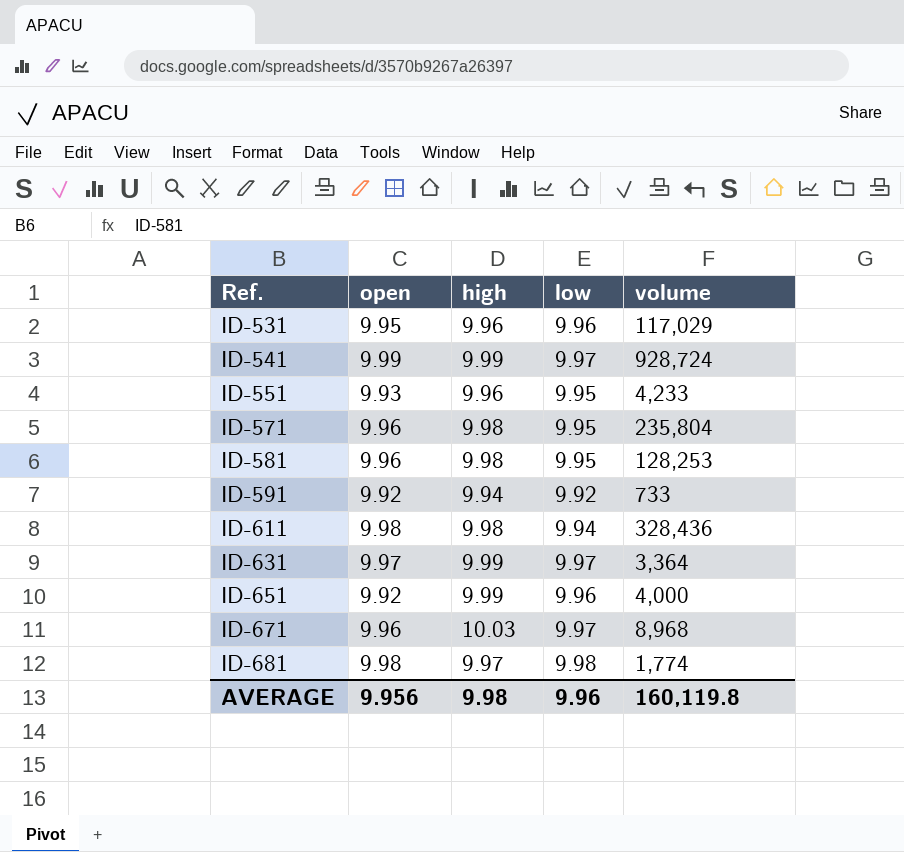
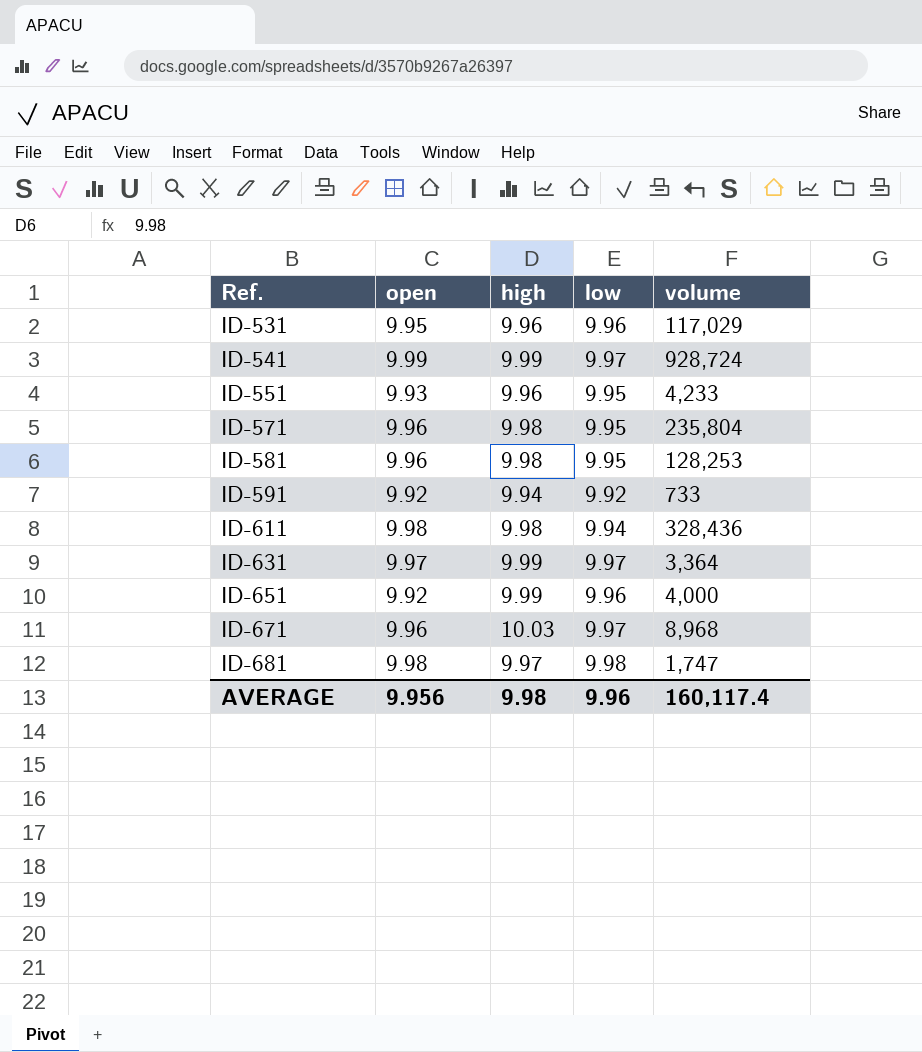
ID-681 | volume: 1,774 -> 1,747
AVERAGE | volume: 160,119.8 -> 160,117.4

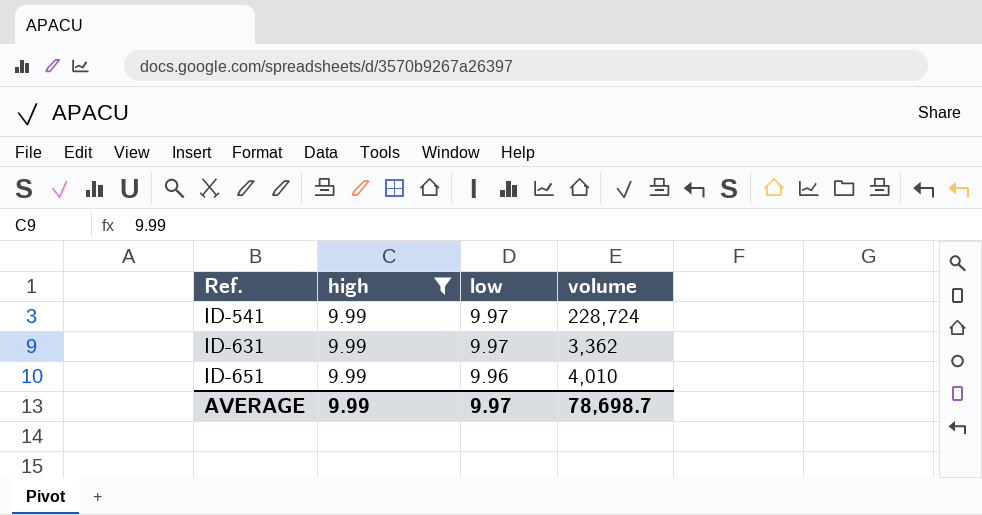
filter: none -> high = 9.99
column open | position: 2 -> none
ID-541 | volume: 928,724 -> 228,724
ID-631 | volume: 3,364 -> 3,362
ID-651 | volume: 4,000 -> 4,010
AVERAGE | high: 9.98 -> 9.99
AVERAGE | low: 9.96 -> 9.97
AVERAGE | volume: 160,117.4 -> 78,698.7

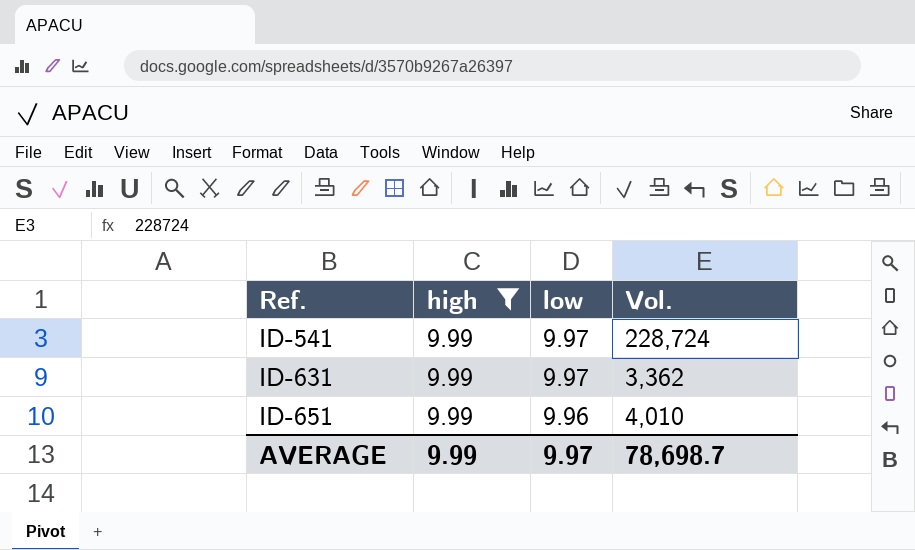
column name: volume -> Vol.

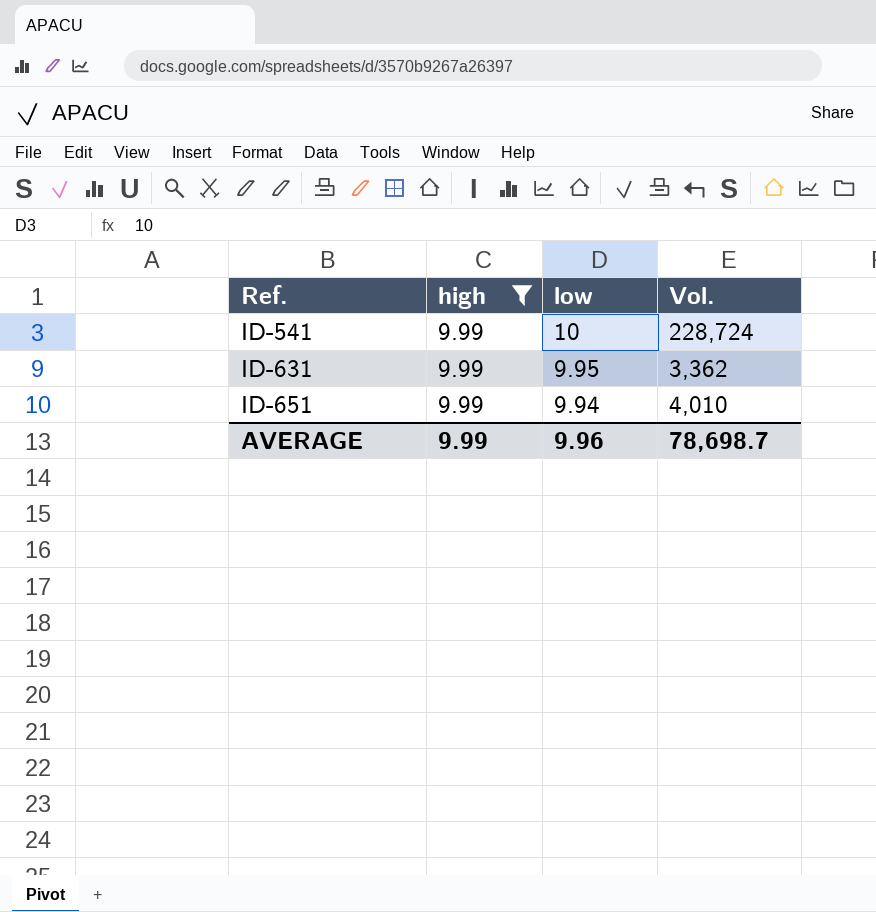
ID-541 | low: 9.97 -> 10
ID-631 | low: 9.97 -> 9.95
ID-651 | low: 9.96 -> 9.94
AVERAGE | low: 9.97 -> 9.96

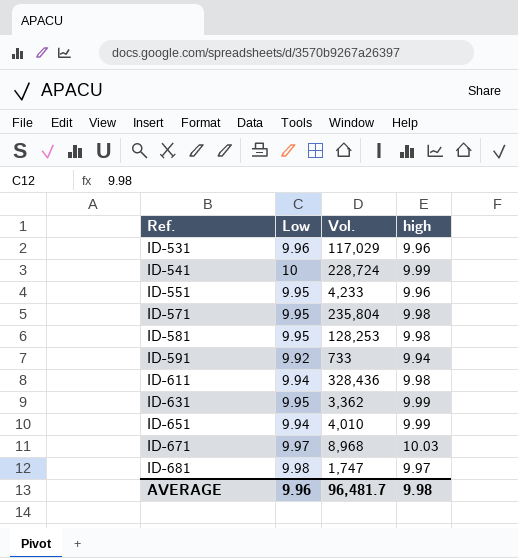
filter: high = 9.99 -> none
column name: low -> Low
column high | position: 2 -> 4
AVERAGE | Vol.: 78,698.7 -> 96,481.7
AVERAGE | high: 9.99 -> 9.98

